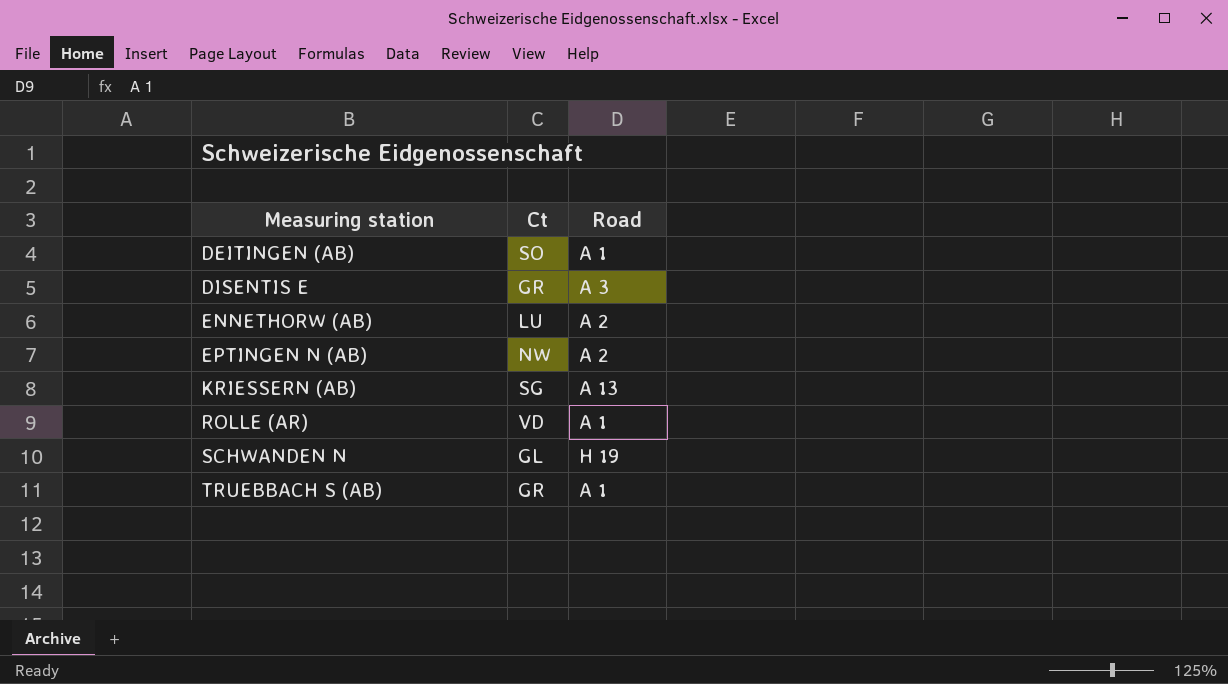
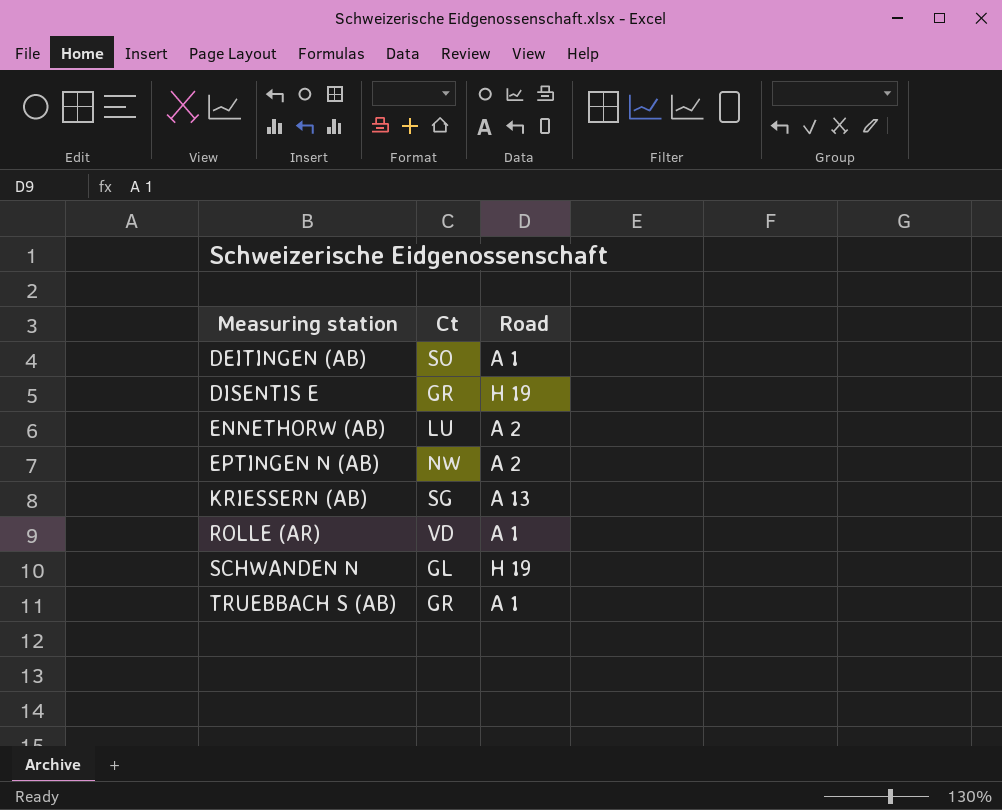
DISENTIS E | Road: A 3 -> H 19

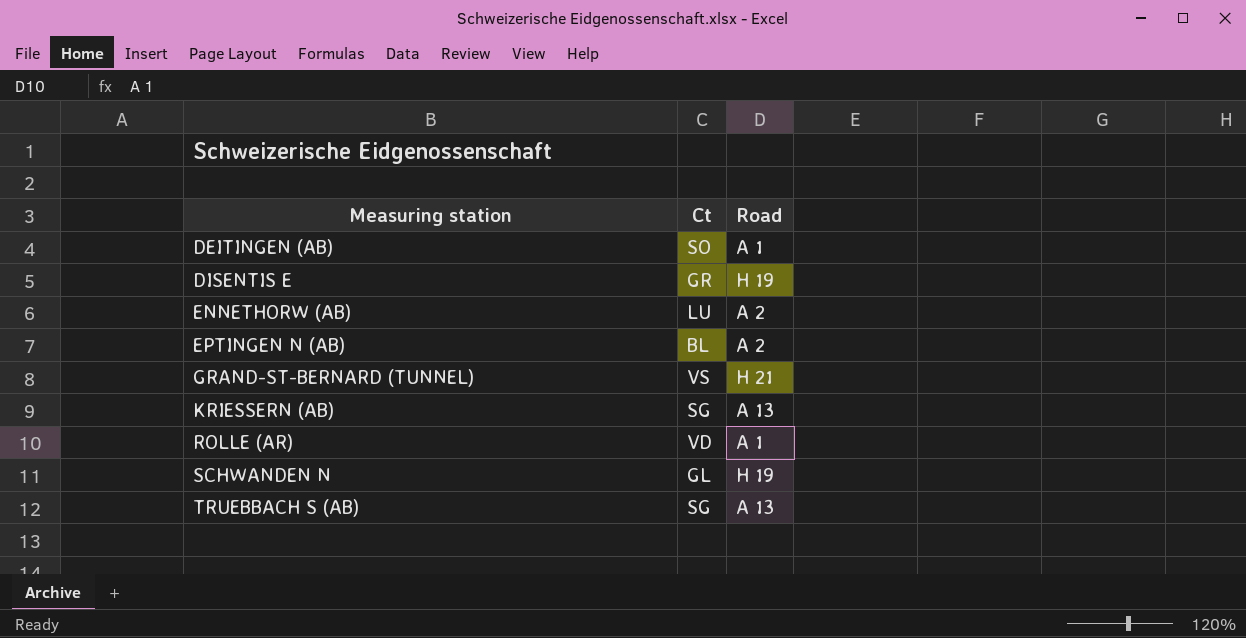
EPTINGEN N (AB) | Ct: NW -> BL
row GRAND-ST-BERNARD (TUNNEL): none -> VS | H 21
TRUEBBACH S (AB) | Ct: GR -> SG
TRUEBBACH S (AB) | Road: A 1 -> A 13

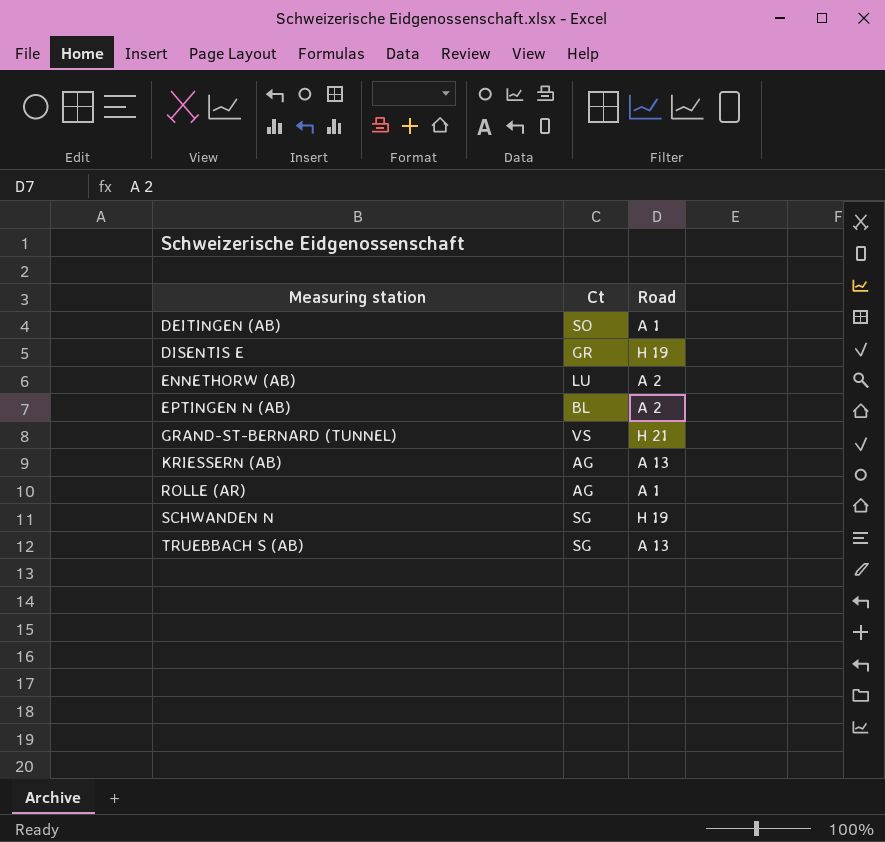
KRIESSERN (AB) | Ct: SG -> AG
ROLLE (AR) | Ct: VD -> AG
SCHWANDEN N | Ct: GL -> SG

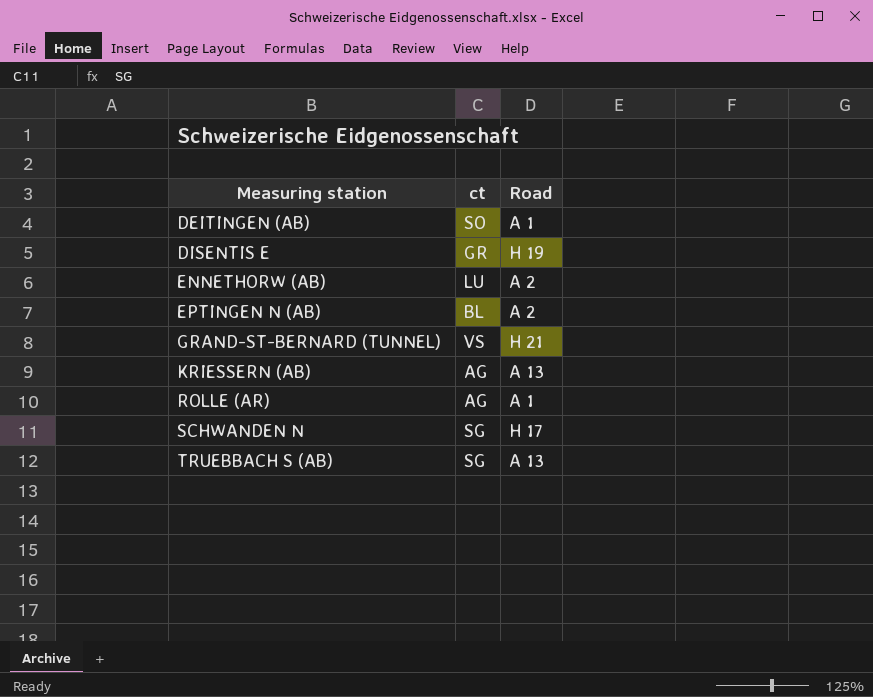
column name: Ct -> ct
SCHWANDEN N | Road: H 19 -> H 17

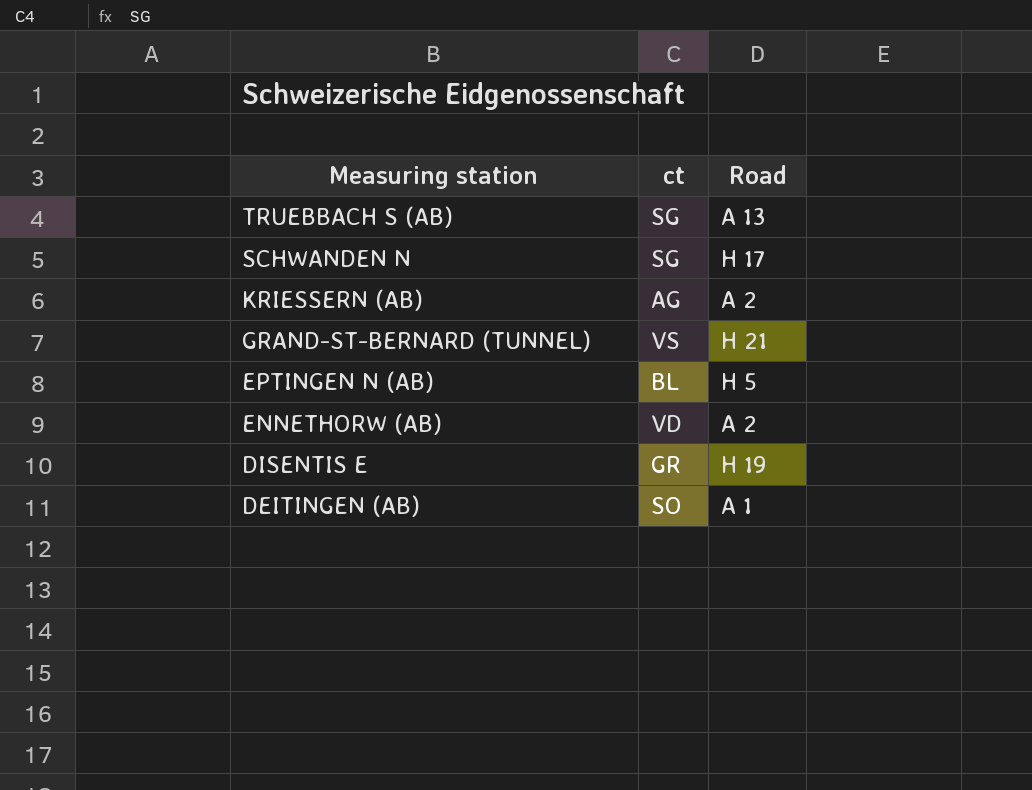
row order: Measuring station ascending -> Measuring station descending
row ROLLE (AR): AG | A 1 -> none
KRIESSERN (AB) | Road: A 13 -> A 2
EPTINGEN N (AB) | Road: A 2 -> H 5
ENNETHORW (AB) | ct: LU -> VD

